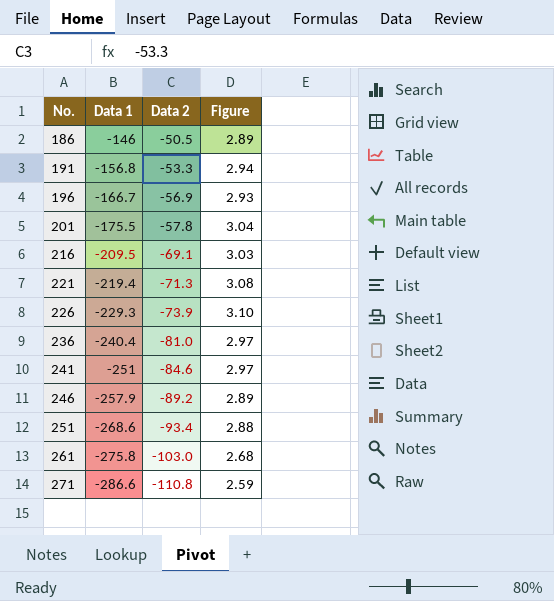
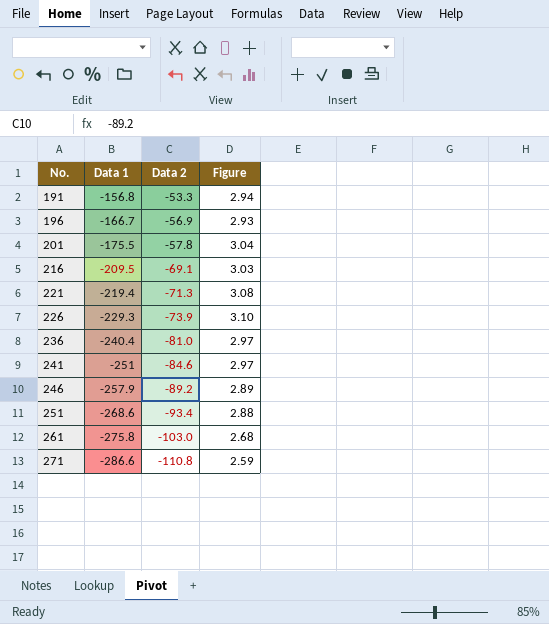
row 186: -146 | -50.5 | 2.89 -> none

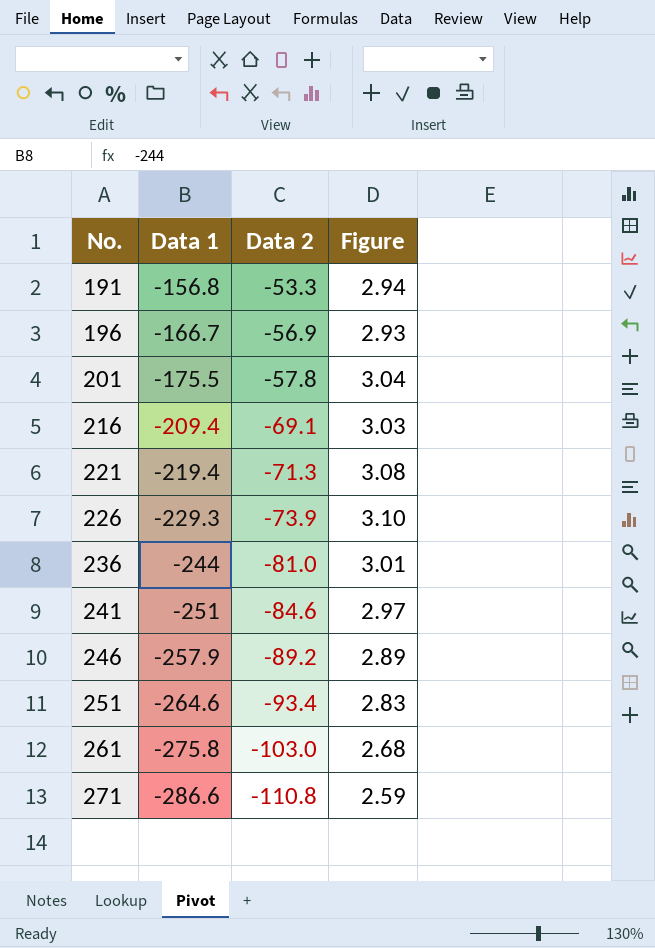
216 | Data 1: -209.5 -> -209.4
236 | Data 1: -240.4 -> -244
236 | Figure: 2.97 -> 3.01
251 | Data 1: -268.6 -> -264.6
251 | Figure: 2.88 -> 2.83

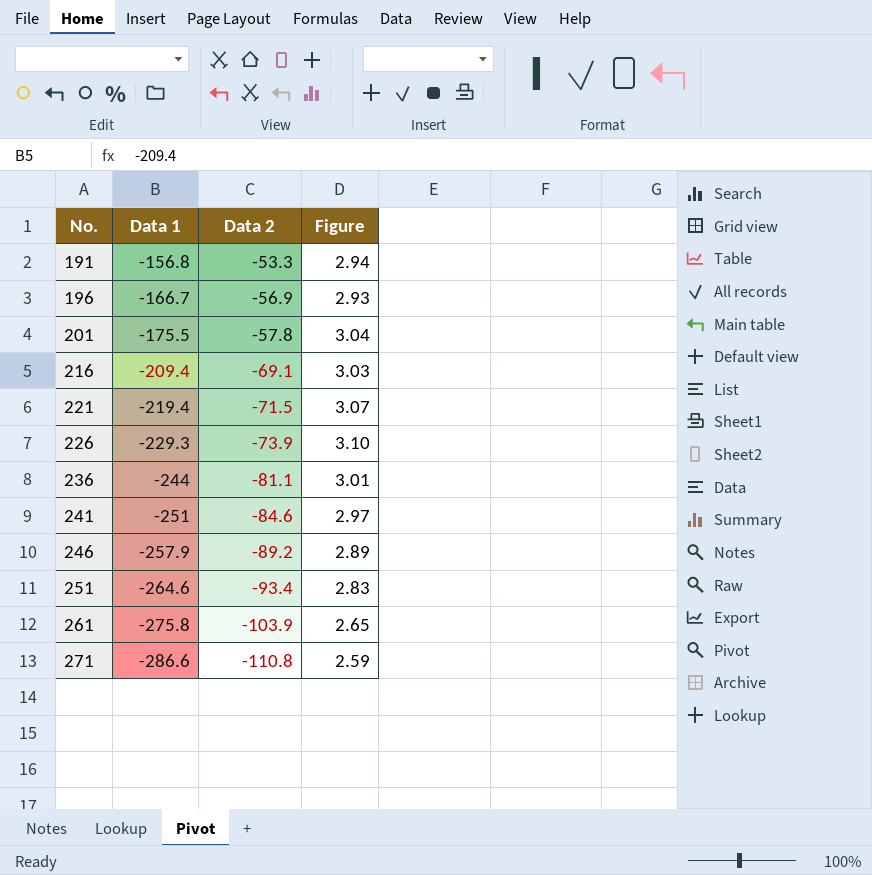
221 | Data 2: -71.3 -> -71.5
221 | Figure: 3.08 -> 3.07
236 | Data 2: -81.0 -> -81.1
261 | Data 2: -103.0 -> -103.9
261 | Figure: 2.68 -> 2.65

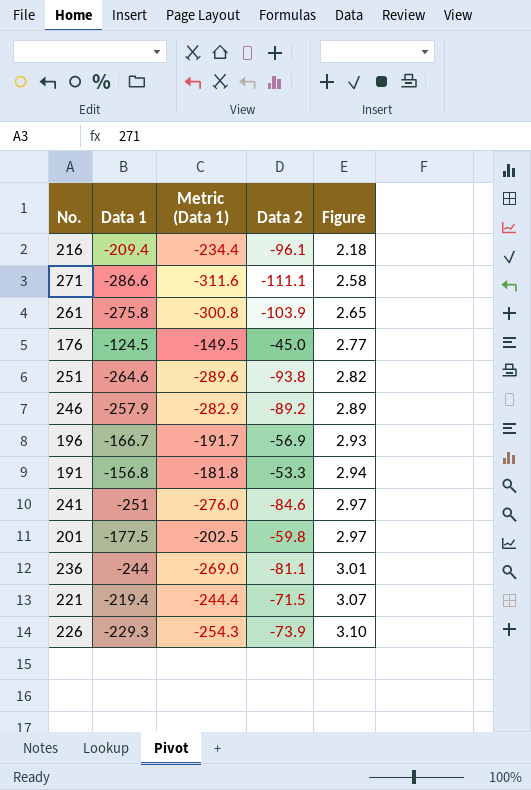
row order: No. ascending -> Figure ascending
column Metric (Data 1) | formula: none -> [Data 1] - 25
216 | Data 2: -69.1 -> -96.1
216 | Figure: 3.03 -> 2.18
271 | Data 2: -110.8 -> -111.1
271 | Figure: 2.59 -> 2.58
row 176: none -> -124.5 | -149.5 | -45.0 | 2.77
251 | Data 2: -93.4 -> -93.8
251 | Figure: 2.83 -> 2.82
201 | Data 1: -175.5 -> -177.5
201 | Data 2: -57.8 -> -59.8
201 | Figure: 3.04 -> 2.97

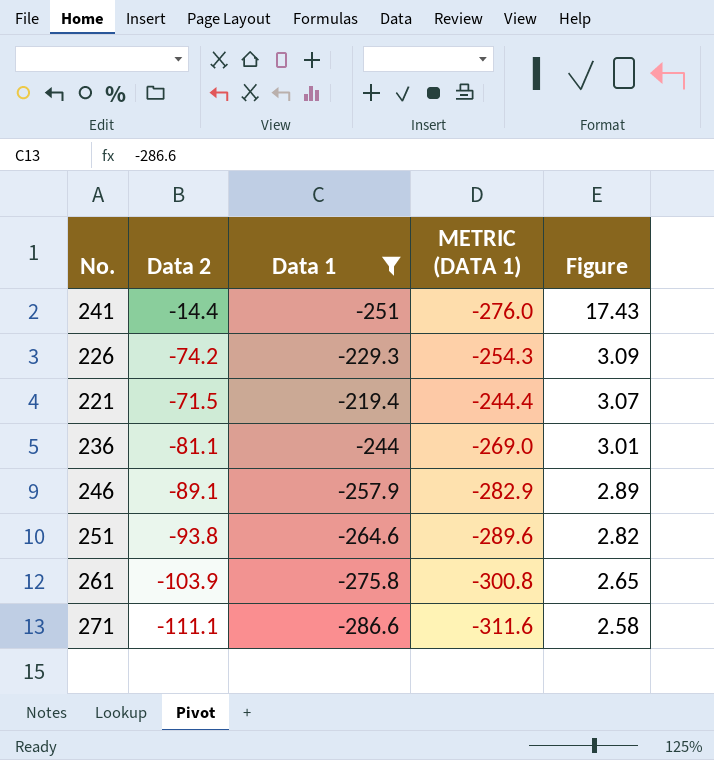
filter: none -> Data 1 <= -219.4
row order: Figure ascending -> Figure descending
column Data 2 | position: 4 -> 2
column name: Metric (Data 1) -> METRIC (DATA 1)
241 | Data 2: -84.6 -> -14.4
241 | Figure: 2.97 -> 17.43
226 | Data 2: -73.9 -> -74.2
226 | Figure: 3.10 -> 3.09
246 | Data 2: -89.2 -> -89.1

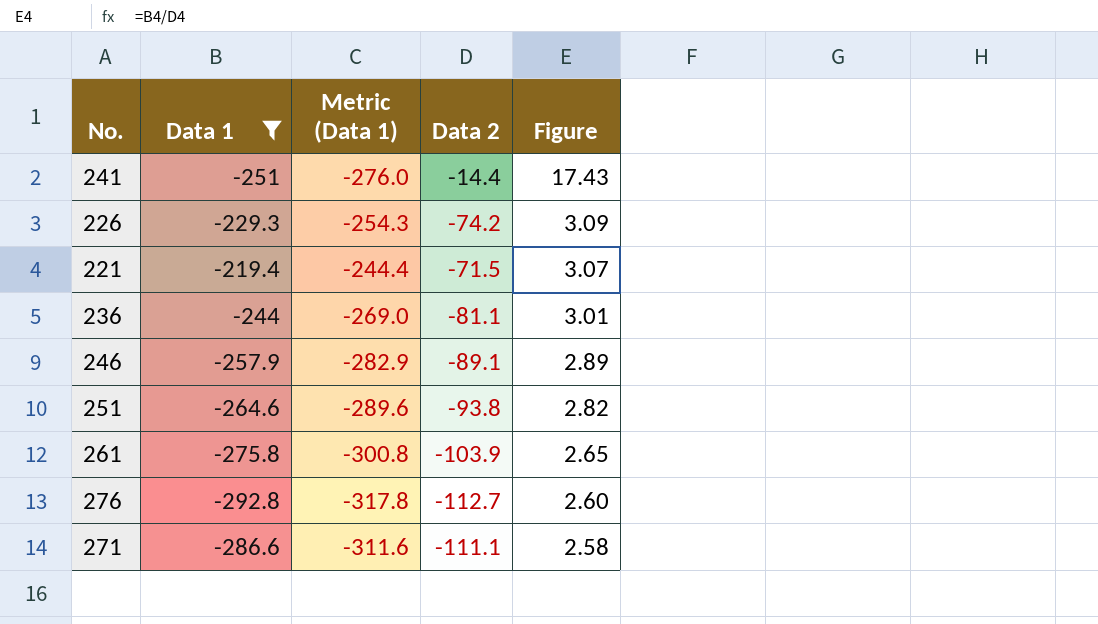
column name: METRIC (DATA 1) -> Metric (Data 1)
column Data 2 | position: 2 -> 4
row 276: none -> -292.8 | -317.8 | -112.7 | 2.60

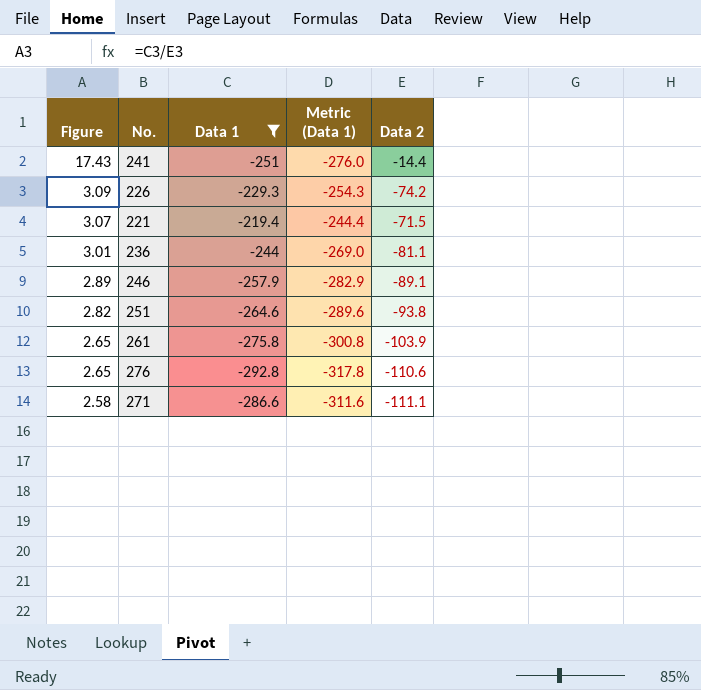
column Figure | position: 5 -> 1
276 | Figure: 2.60 -> 2.65
276 | Data 2: -112.7 -> -110.6

